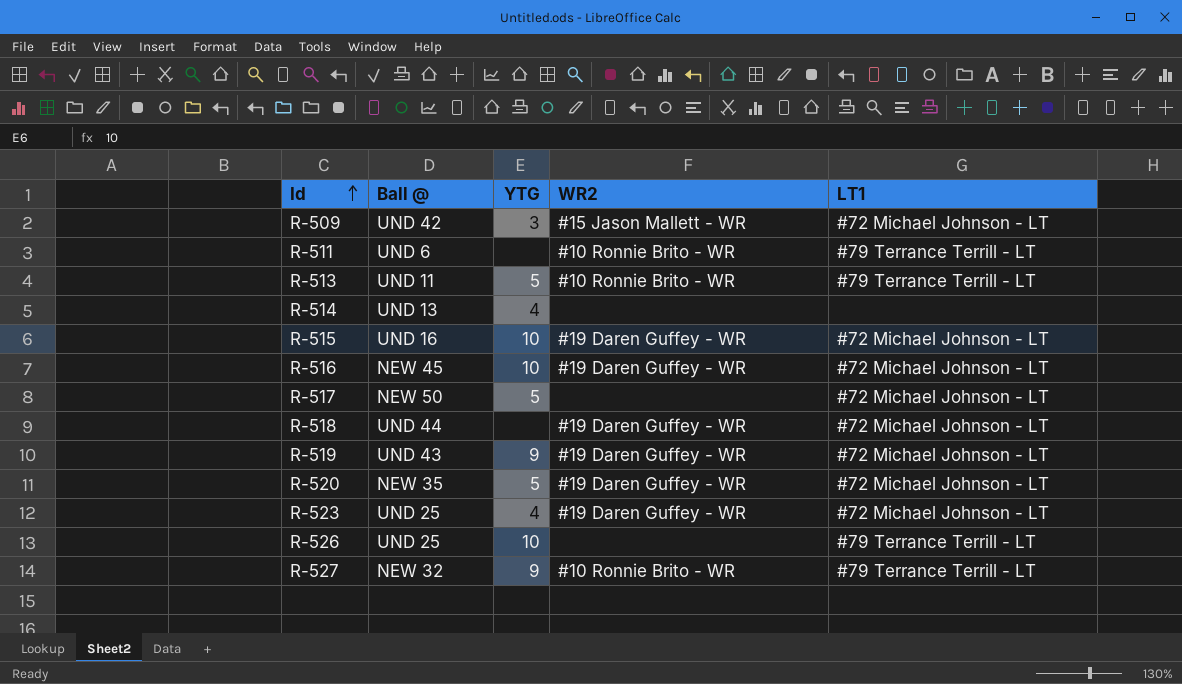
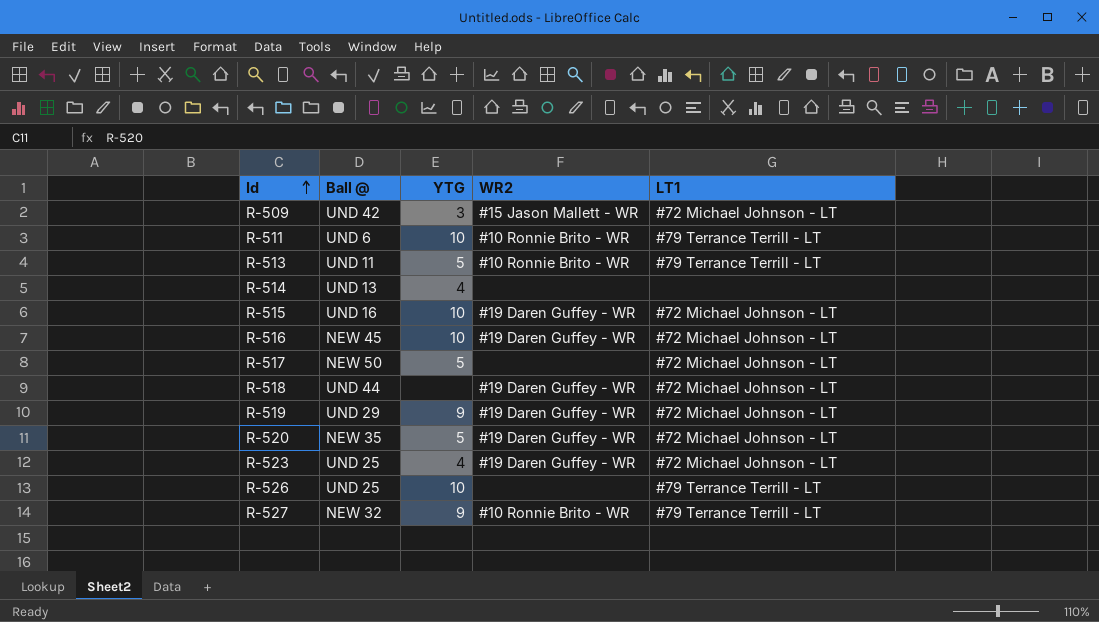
R-511 | YTG: none -> 10
R-519 | Ball @: UND 43 -> UND 29

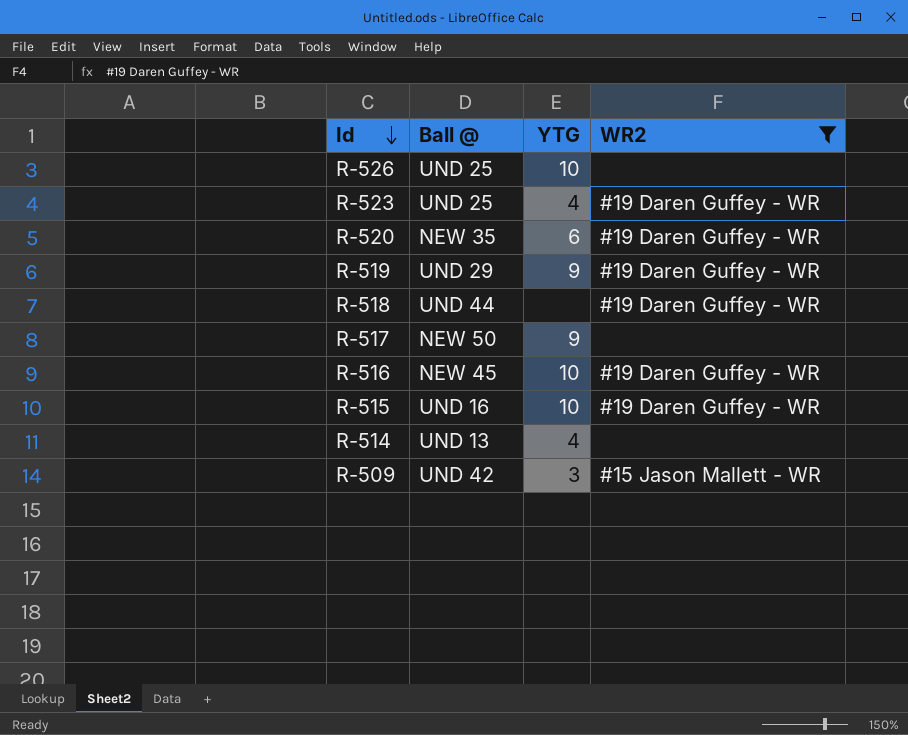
filter: none -> WR2 != #10 Ronnie Brito - WR
row order: Id ascending -> Id descending
column LT1 | position: 5 -> none
R-520 | YTG: 5 -> 6
R-517 | YTG: 5 -> 9

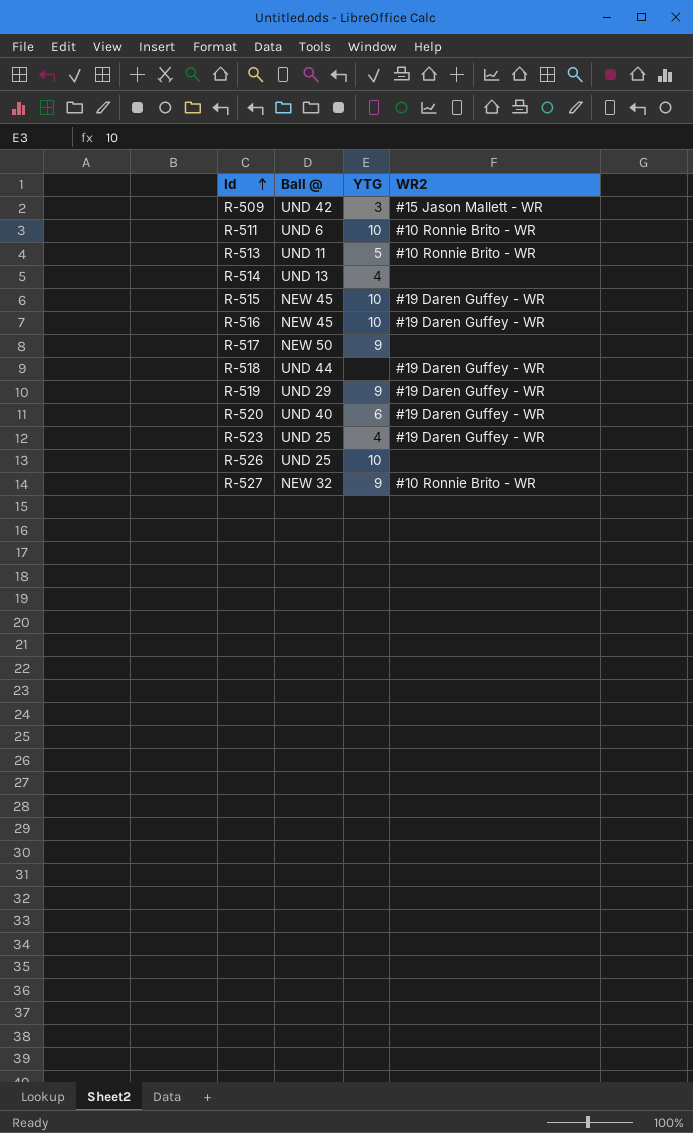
filter: WR2 != #10 Ronnie Brito - WR -> none
row order: Id descending -> Id ascending
R-515 | Ball @: UND 16 -> NEW 45
R-520 | Ball @: NEW 35 -> UND 40

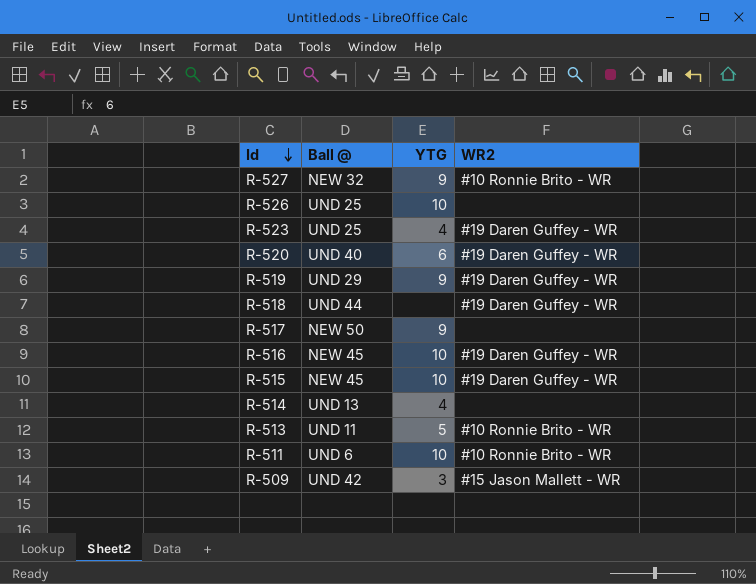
row order: Id ascending -> Id descending

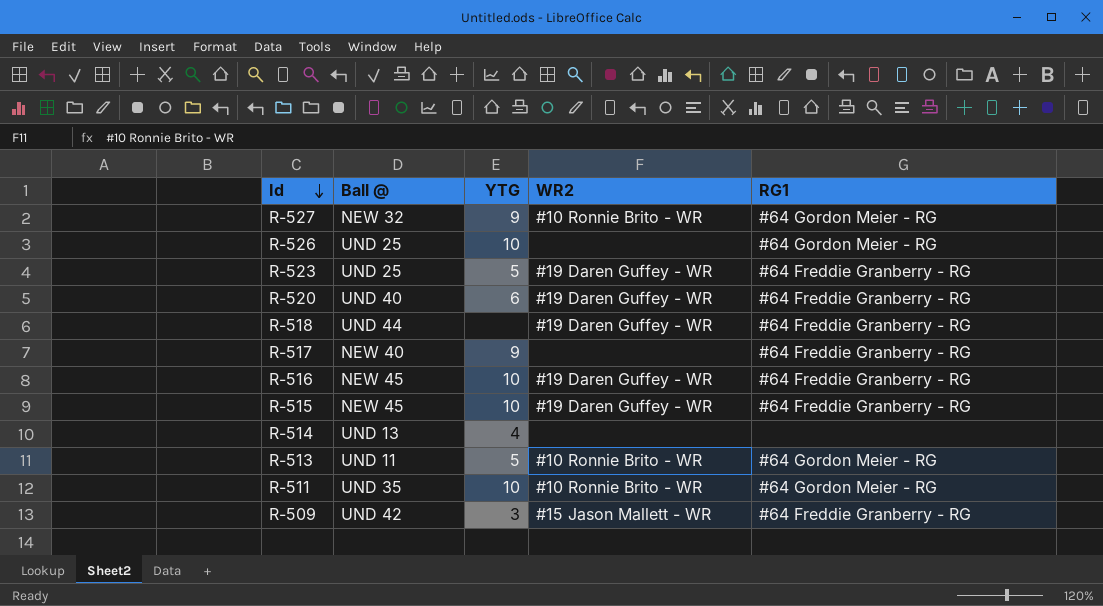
column RG1 | position: none -> 5
row R-519: UND 29 | 9 | #19 Daren Guffey - WR -> none
R-523 | YTG: 4 -> 5
R-517 | Ball @: NEW 50 -> NEW 40
R-511 | Ball @: UND 6 -> UND 35

